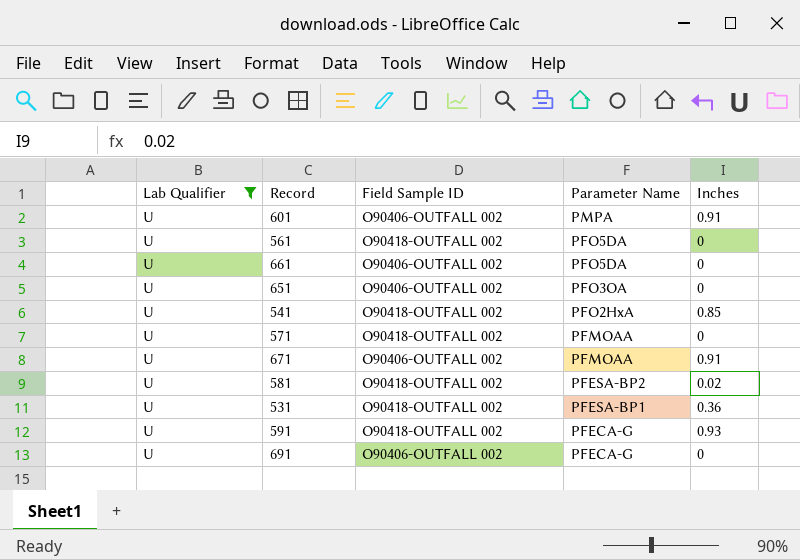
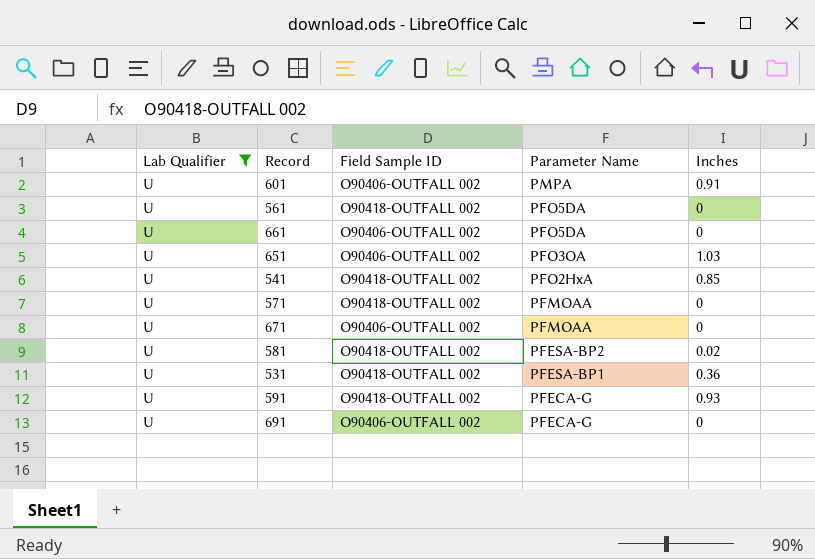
651 | Inches: 0 -> 1.03
671 | Inches: 0.91 -> 0

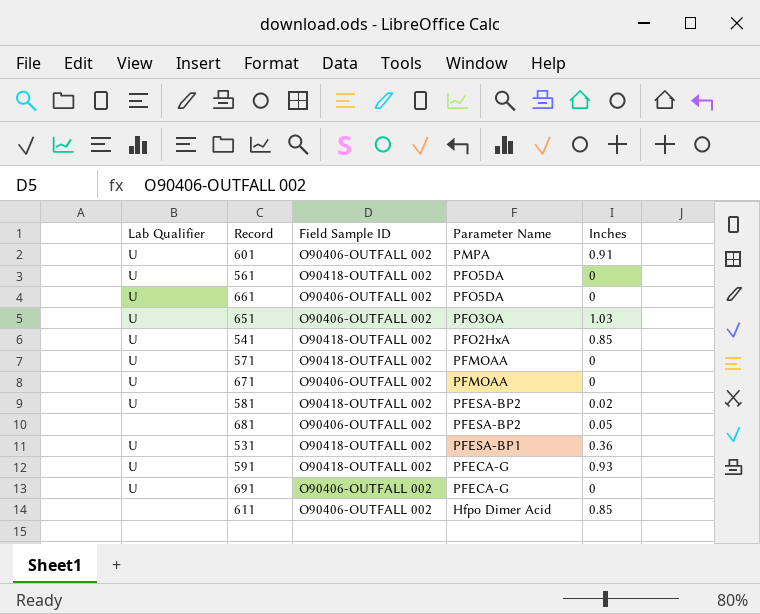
filter: Lab Qualifier = U -> none

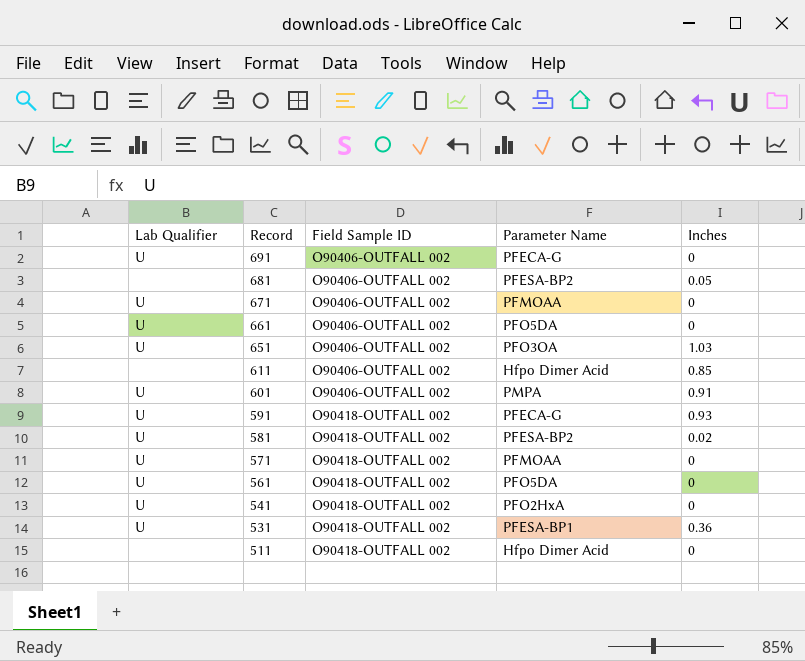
row order: Parameter Name descending -> Record descending
541 | Inches: 0.85 -> 0
row 511: none -> none | O90418-OUTFALL 002 | Hfpo Dimer Acid | 0

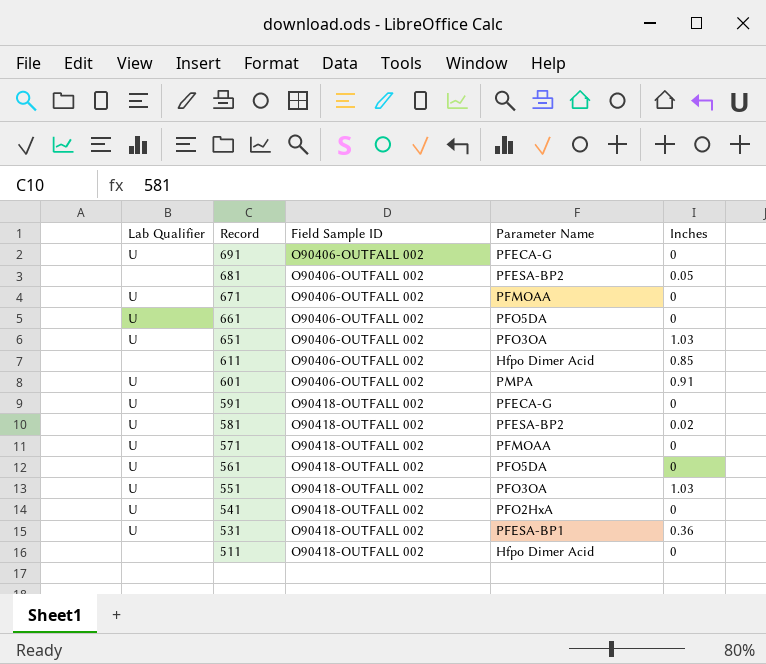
591 | Inches: 0.93 -> 0
row 551: none -> U | O90418-OUTFALL 002 | PFO3OA | 1.03

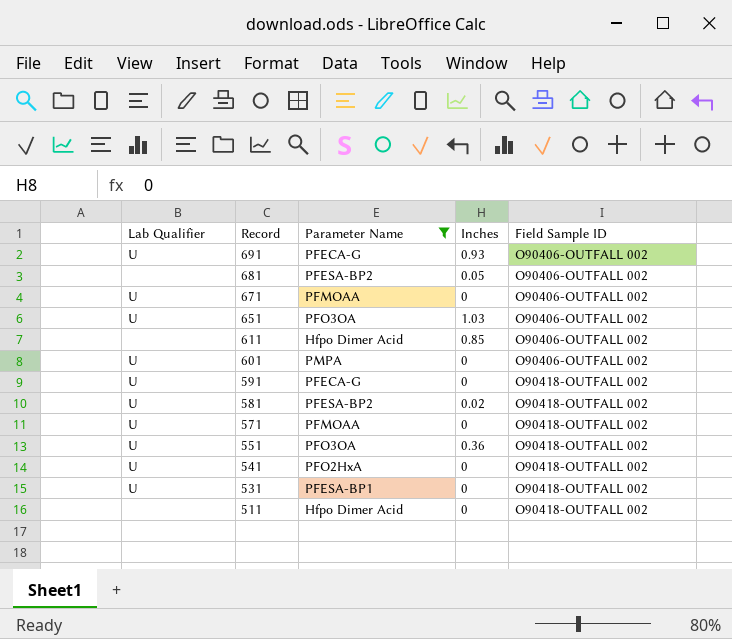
filter: none -> Parameter Name != PFO5DA
column Field Sample ID | position: 3 -> 5
691 | Inches: 0 -> 0.93
601 | Inches: 0.91 -> 0
551 | Inches: 1.03 -> 0.36
531 | Inches: 0.36 -> 0

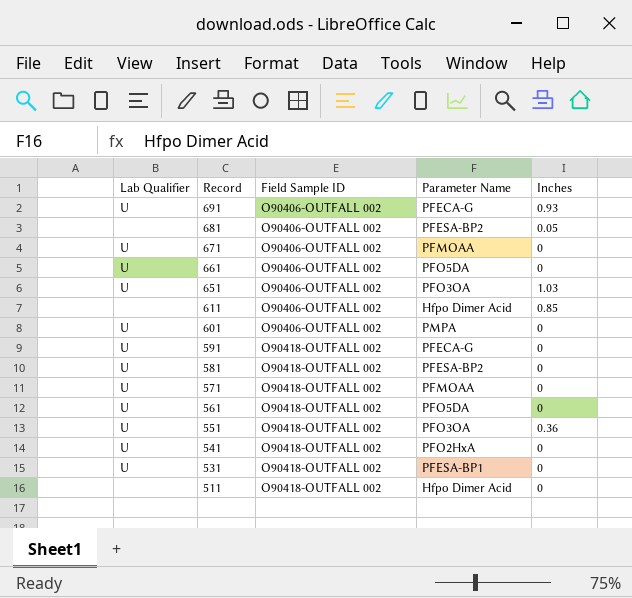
filter: Parameter Name != PFO5DA -> none
column Field Sample ID | position: 5 -> 3
581 | Inches: 0.02 -> 0

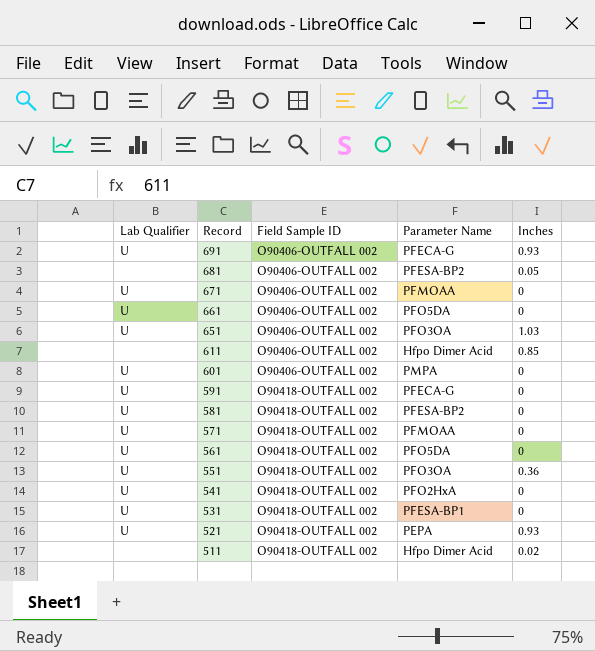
row 521: none -> U | O90418-OUTFALL 002 | PEPA | 0.93
511 | Inches: 0 -> 0.02

